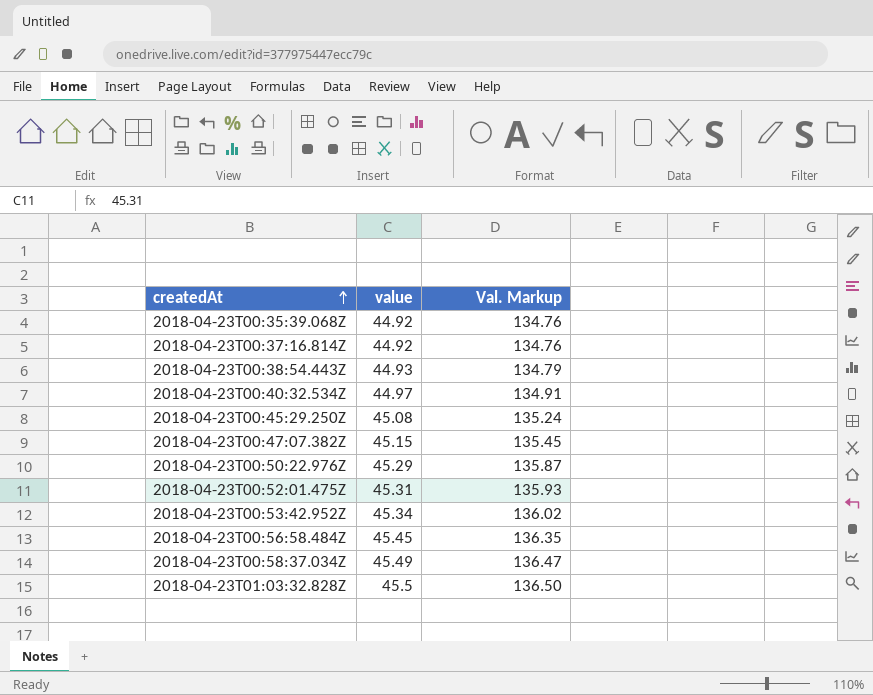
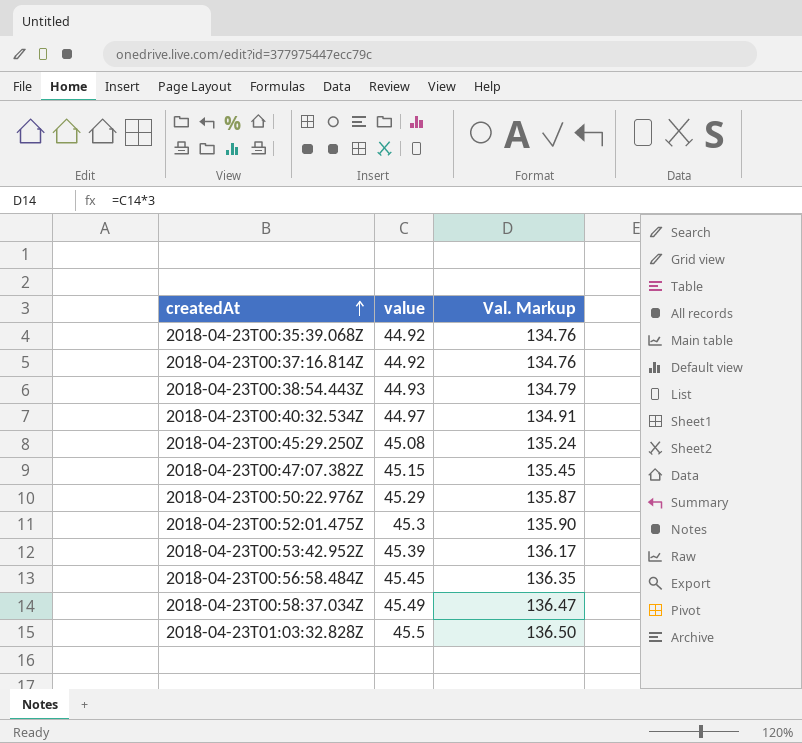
2018-04-23T00:52:01.475Z | value: 45.31 -> 45.3
2018-04-23T00:52:01.475Z | Val. Markup: 135.93 -> 135.90
2018-04-23T00:53:42.952Z | value: 45.34 -> 45.39
2018-04-23T00:53:42.952Z | Val. Markup: 136.02 -> 136.17

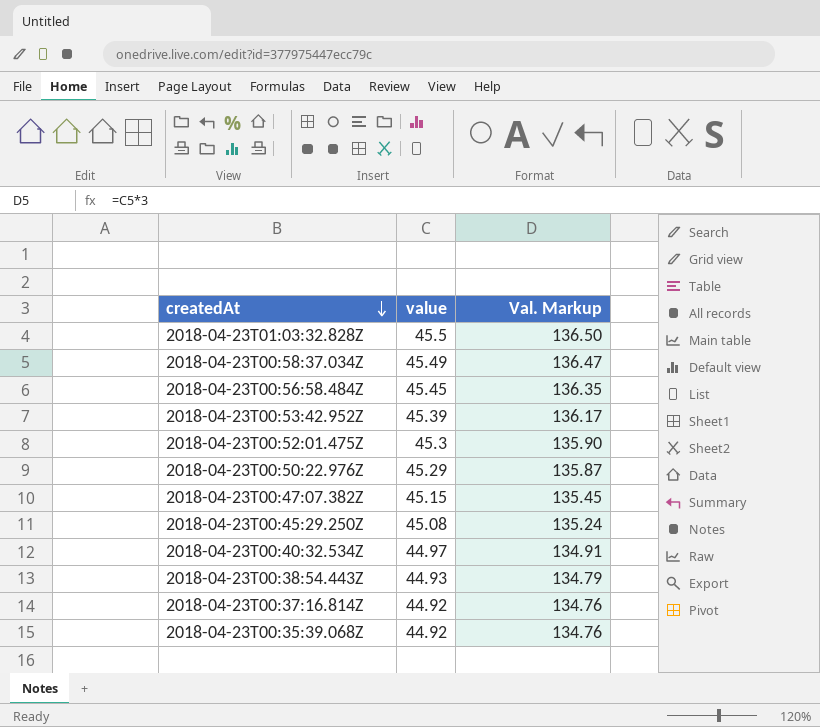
row order: createdAt ascending -> createdAt descending

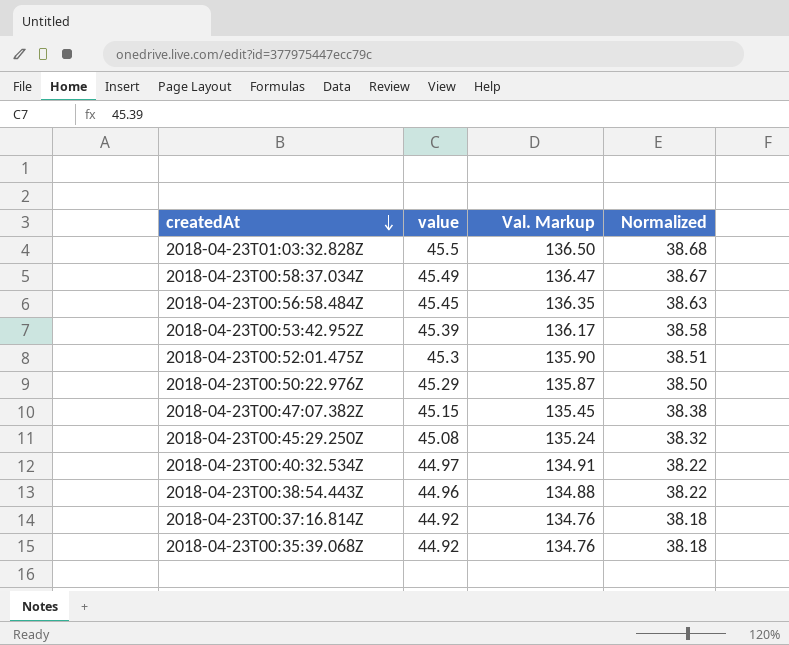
column Normalized | formula: none -> [value] * 0.85
2018-04-23T00:38:54.443Z | value: 44.93 -> 44.96
2018-04-23T00:38:54.443Z | Val. Markup: 134.79 -> 134.88

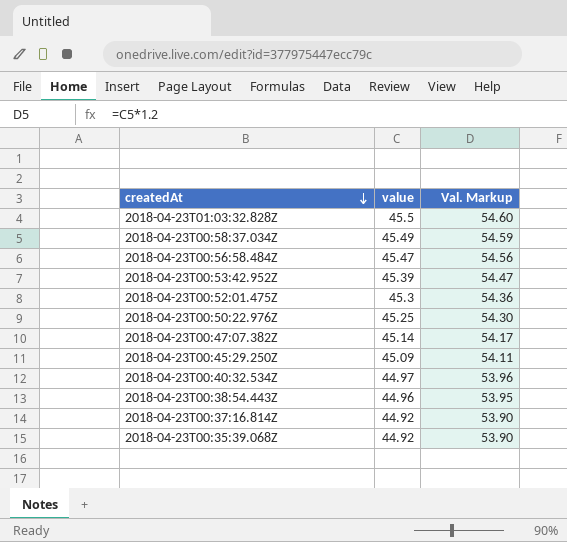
column Normalized | formula: [value] * 0.85 -> none
column Val. Markup | formula: [value] * 3 -> [value] * 1.2
2018-04-23T00:56:58.484Z | value: 45.45 -> 45.47
2018-04-23T00:50:22.976Z | value: 45.29 -> 45.25
2018-04-23T00:47:07.382Z | value: 45.15 -> 45.14
2018-04-23T00:45:29.250Z | value: 45.08 -> 45.09

